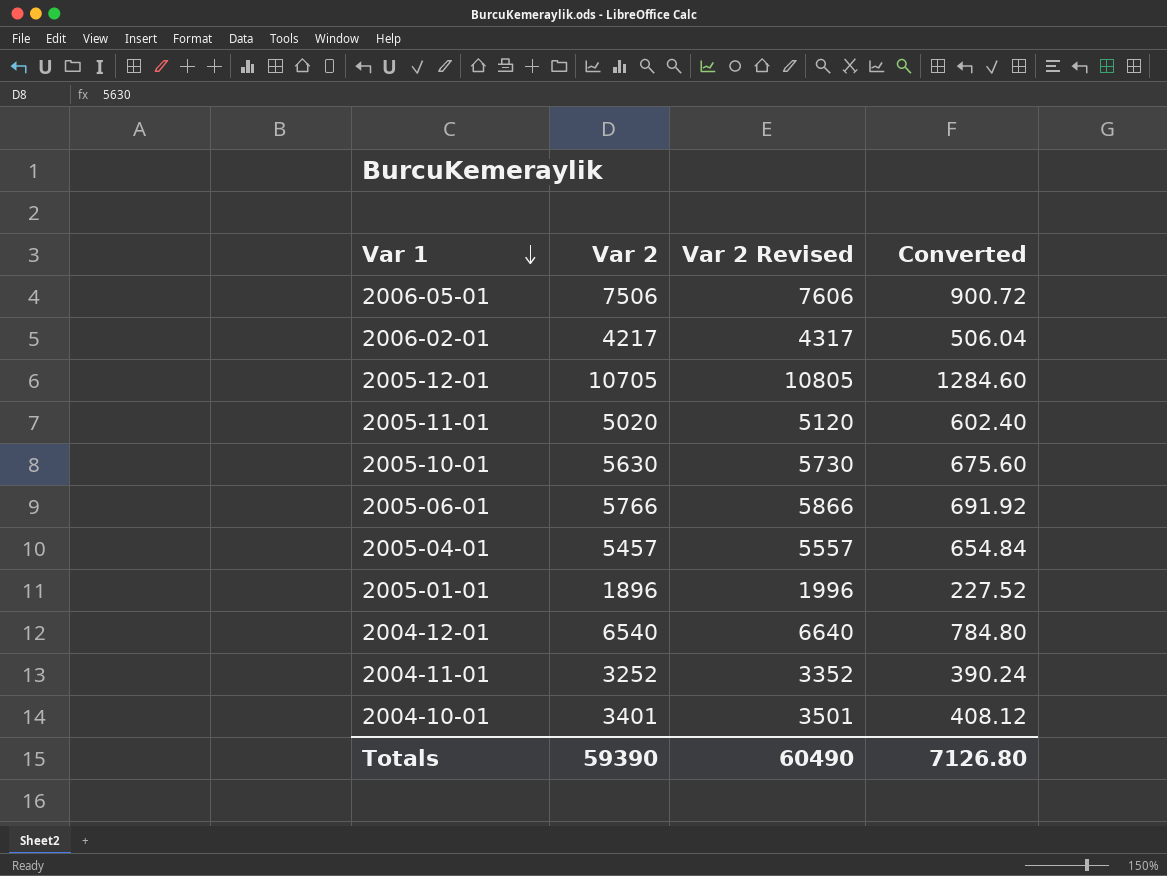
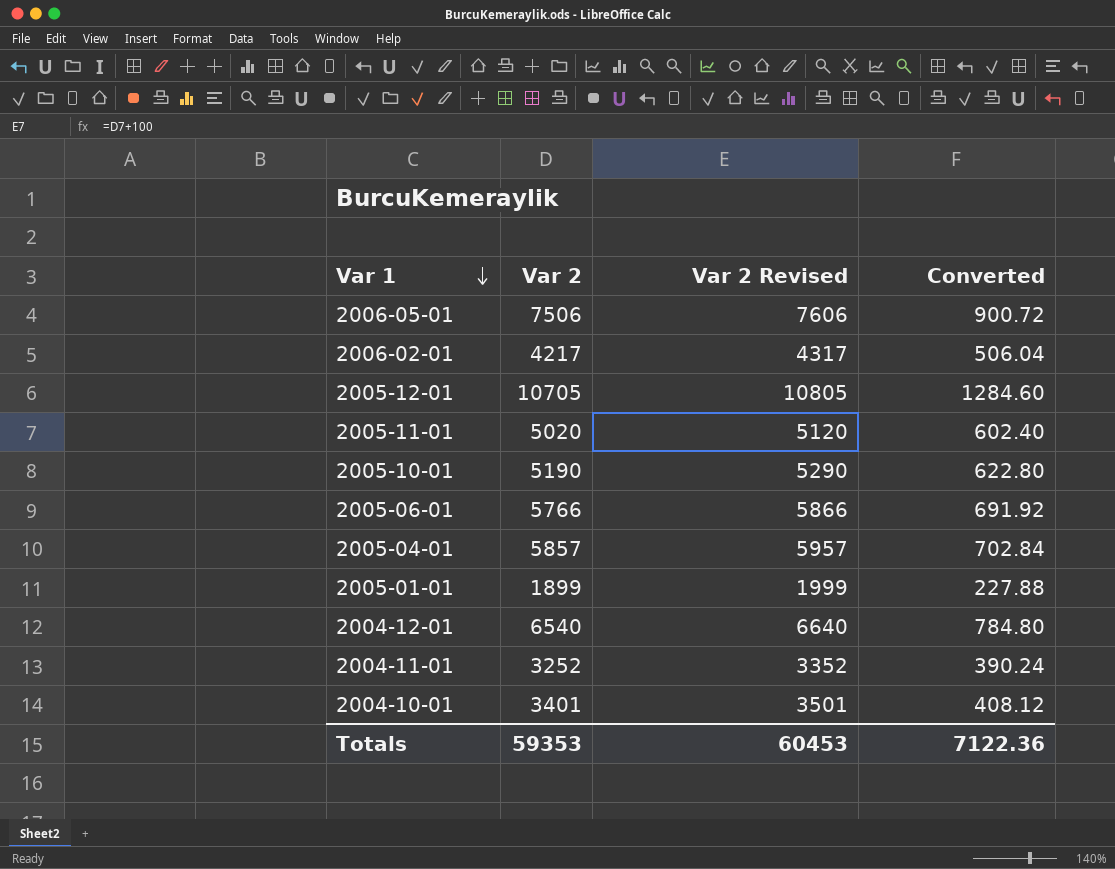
2005-10-01 | Var 2: 5630 -> 5190
2005-10-01 | Var 2 Revised: 5730 -> 5290
2005-10-01 | Converted: 675.60 -> 622.80
2005-04-01 | Var 2: 5457 -> 5857
2005-04-01 | Var 2 Revised: 5557 -> 5957
2005-04-01 | Converted: 654.84 -> 702.84
2005-01-01 | Var 2: 1896 -> 1899
2005-01-01 | Var 2 Revised: 1996 -> 1999
2005-01-01 | Converted: 227.52 -> 227.88
Totals | Var 2: 59390 -> 59353
Totals | Var 2 Revised: 60490 -> 60453
Totals | Converted: 7126.80 -> 7122.36

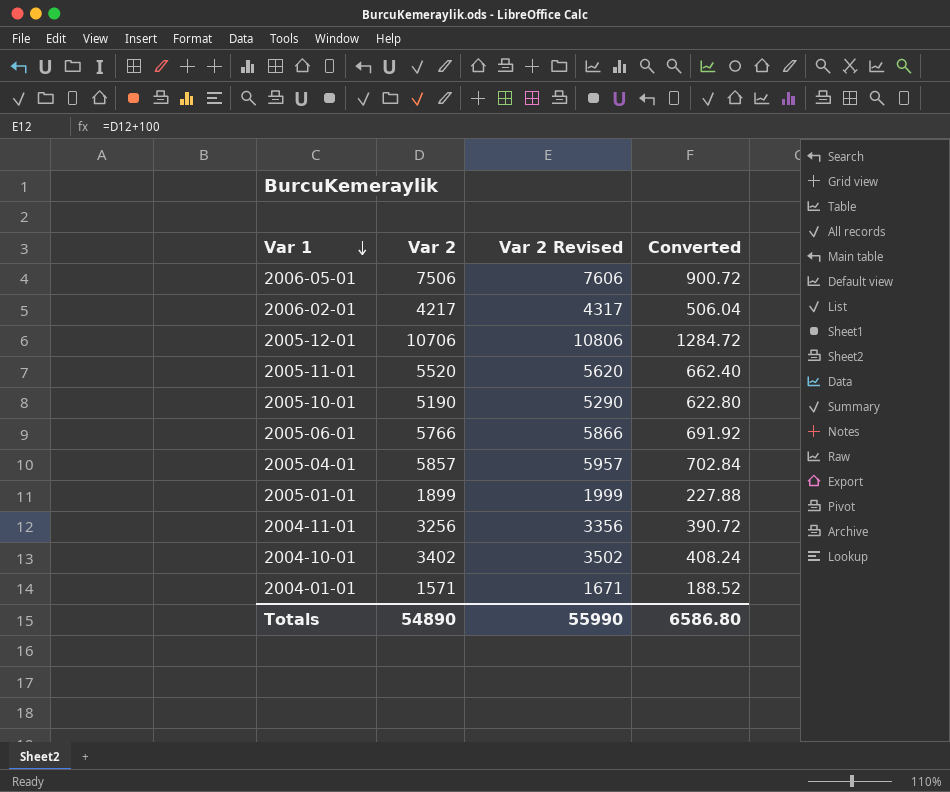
row 2004-12-01: 6540 | 6640 | 784.80 -> none
2005-12-01 | Var 2: 10705 -> 10706
2005-12-01 | Var 2 Revised: 10805 -> 10806
2005-12-01 | Converted: 1284.60 -> 1284.72
2005-11-01 | Var 2: 5020 -> 5520
2005-11-01 | Var 2 Revised: 5120 -> 5620
2005-11-01 | Converted: 602.40 -> 662.40
2004-11-01 | Var 2: 3252 -> 3256
2004-11-01 | Var 2 Revised: 3352 -> 3356
2004-11-01 | Converted: 390.24 -> 390.72
2004-10-01 | Var 2: 3401 -> 3402
2004-10-01 | Var 2 Revised: 3501 -> 3502
2004-10-01 | Converted: 408.12 -> 408.24
row 2004-01-01: none -> 1571 | 1671 | 188.52
Totals | Var 2: 59353 -> 54890
Totals | Var 2 Revised: 60453 -> 55990
Totals | Converted: 7122.36 -> 6586.80

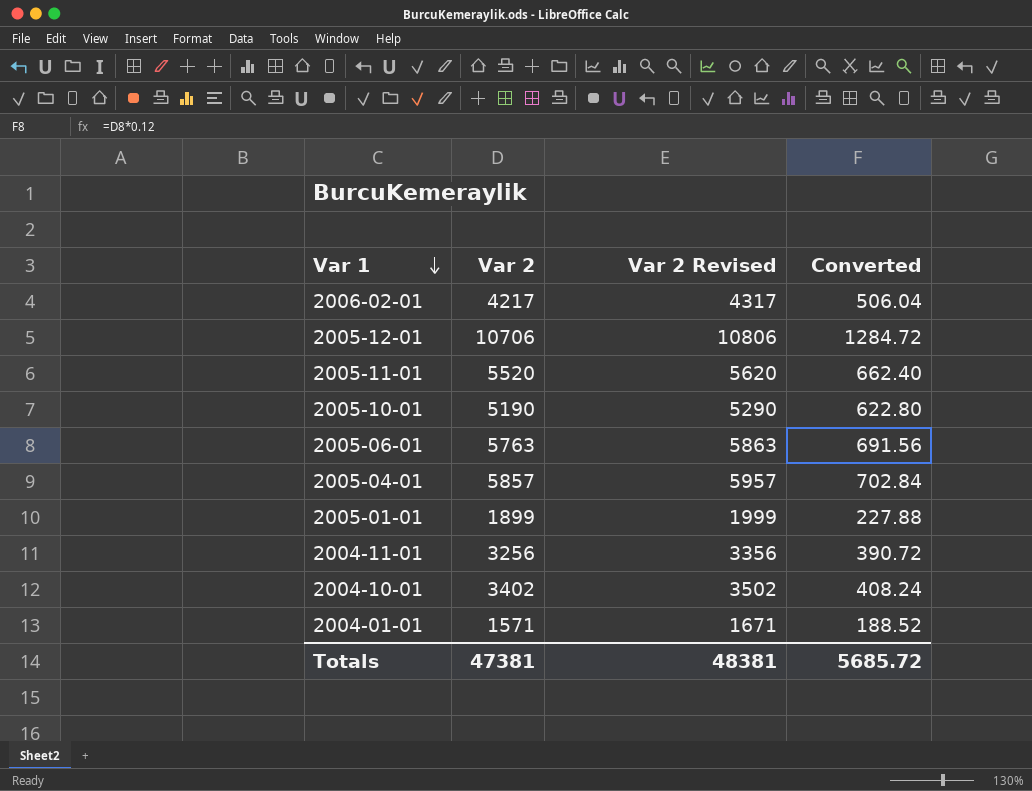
row 2006-05-01: 7506 | 7606 | 900.72 -> none
2005-06-01 | Var 2: 5766 -> 5763
2005-06-01 | Var 2 Revised: 5866 -> 5863
2005-06-01 | Converted: 691.92 -> 691.56
Totals | Var 2: 54890 -> 47381
Totals | Var 2 Revised: 55990 -> 48381
Totals | Converted: 6586.80 -> 5685.72

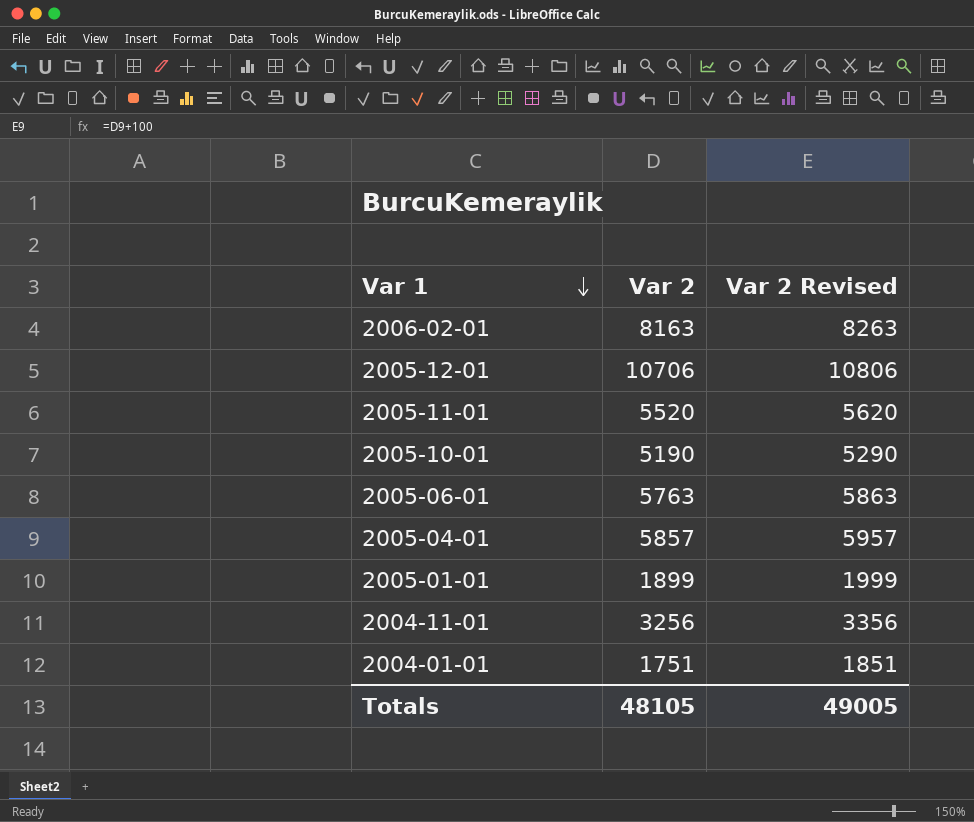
column Converted | formula: [Var 2] * 0.12 -> none
row 2004-10-01: 3402 | 3502 | 408.24 -> none
2006-02-01 | Var 2: 4217 -> 8163
2006-02-01 | Var 2 Revised: 4317 -> 8263
2004-01-01 | Var 2: 1571 -> 1751
2004-01-01 | Var 2 Revised: 1671 -> 1851
Totals | Var 2: 47381 -> 48105
Totals | Var 2 Revised: 48381 -> 49005

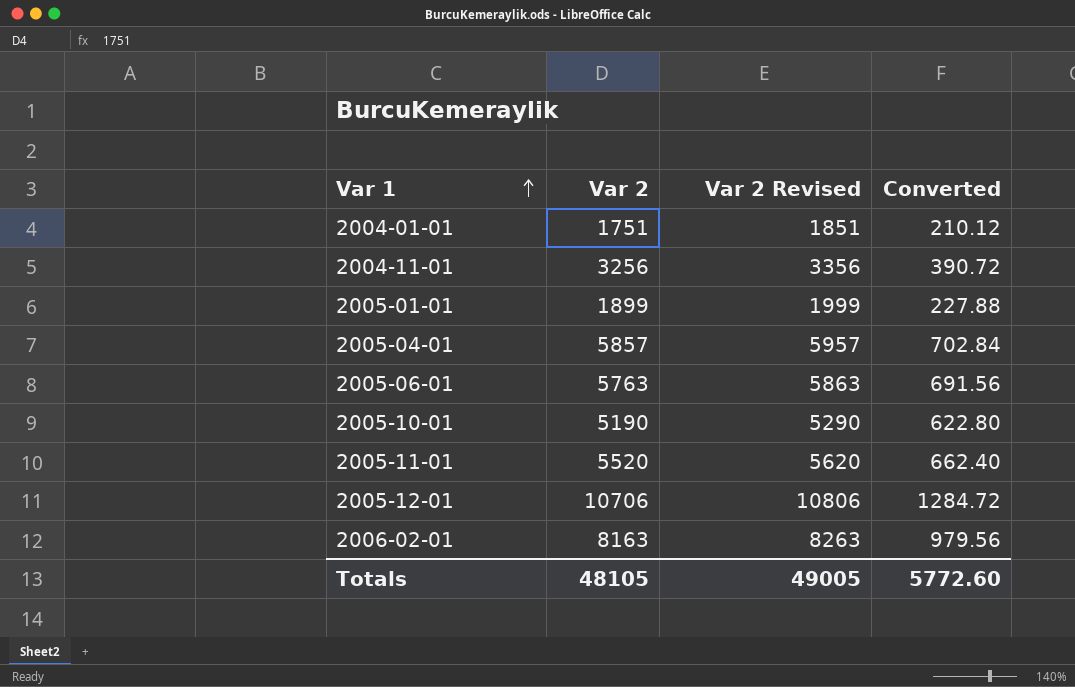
row order: Var 1 descending -> Var 1 ascending
column Converted | formula: none -> [Var 2] * 0.12

